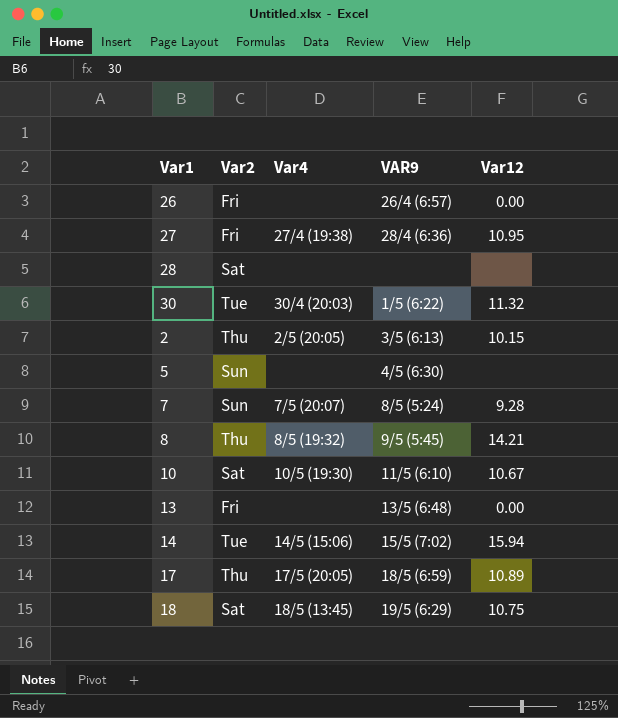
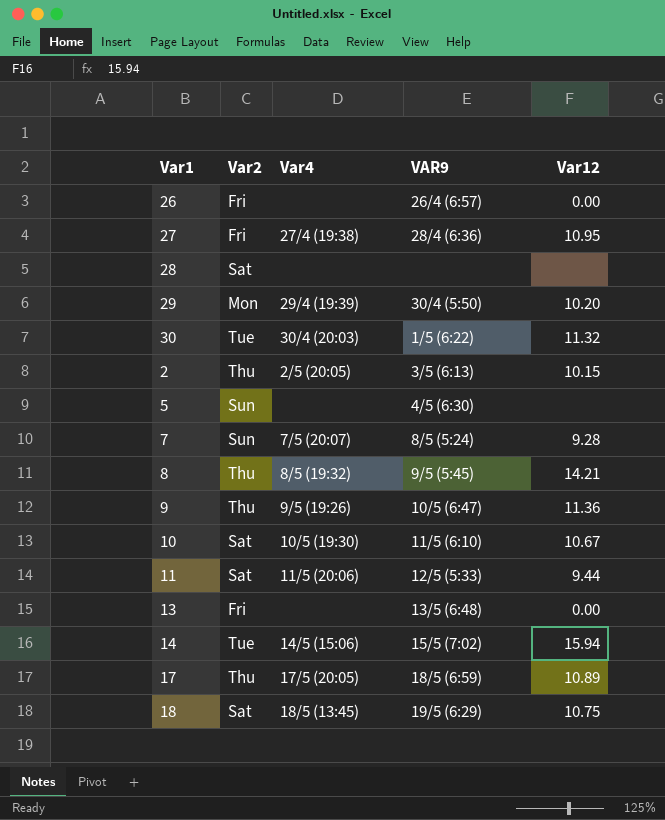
row 29: none -> Mon | 29/4 (19:39) | 30/4 (5:50) | 10.20
row 9: none -> Thu | 9/5 (19:26) | 10/5 (6:47) | 11.36
row 11: none -> Sat | 11/5 (20:06) | 12/5 (5:33) | 9.44

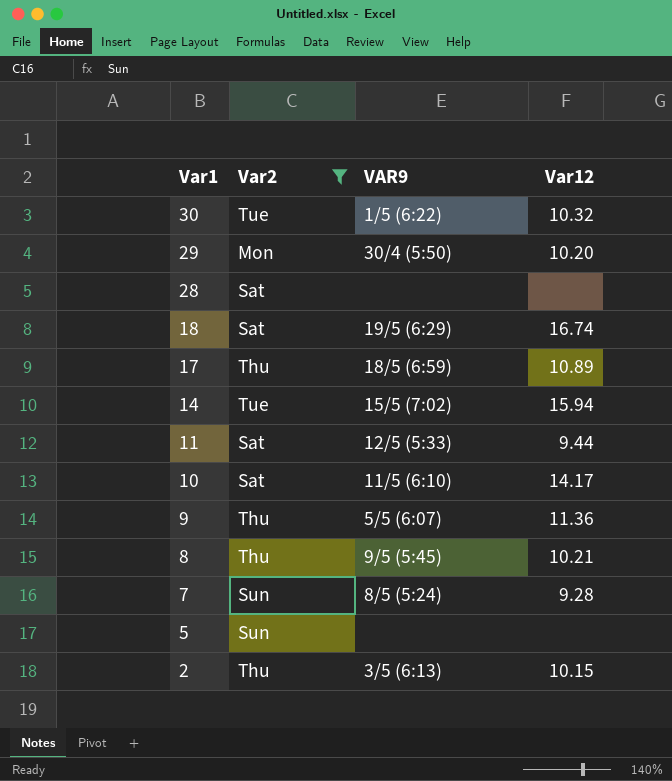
filter: none -> Var2 != Fri
row order: none -> Var1 descending
column Var4 | position: 3 -> none
30 | Var12: 11.32 -> 10.32
18 | Var12: 10.75 -> 16.74
10 | Var12: 10.67 -> 14.17
9 | VAR9: 10/5 (6:47) -> 5/5 (6:07)
8 | Var12: 14.21 -> 10.21
5 | VAR9: 4/5 (6:30) -> none

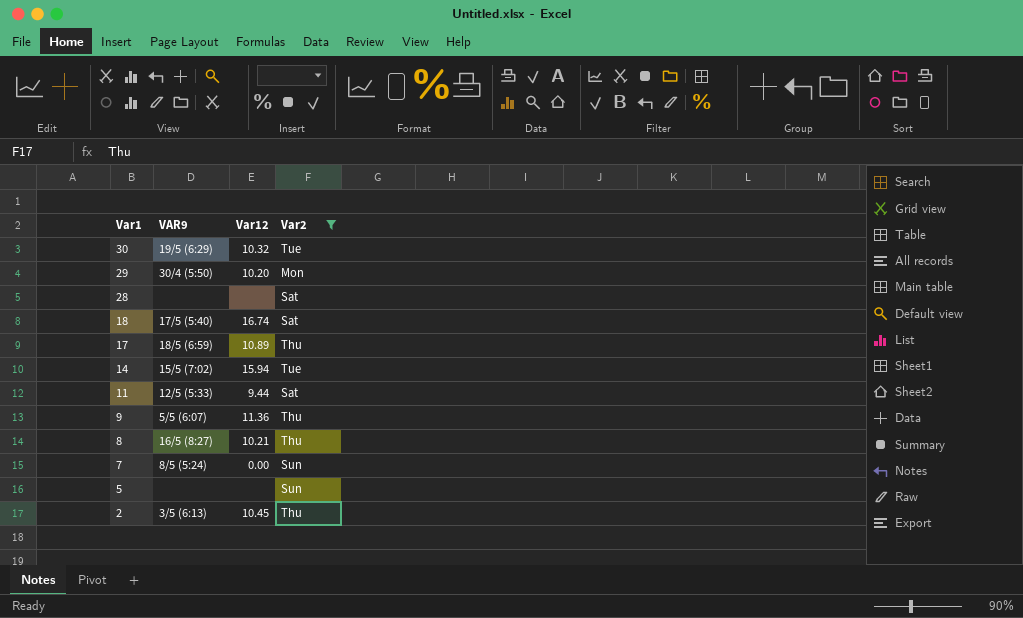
column Var2 | position: 2 -> 4
row 10: Sat | 11/5 (6:10) | 14.17 -> none
30 | VAR9: 1/5 (6:22) -> 19/5 (6:29)
18 | VAR9: 19/5 (6:29) -> 17/5 (5:40)
8 | VAR9: 9/5 (5:45) -> 16/5 (8:27)
7 | Var12: 9.28 -> 0.00
2 | Var12: 10.15 -> 10.45

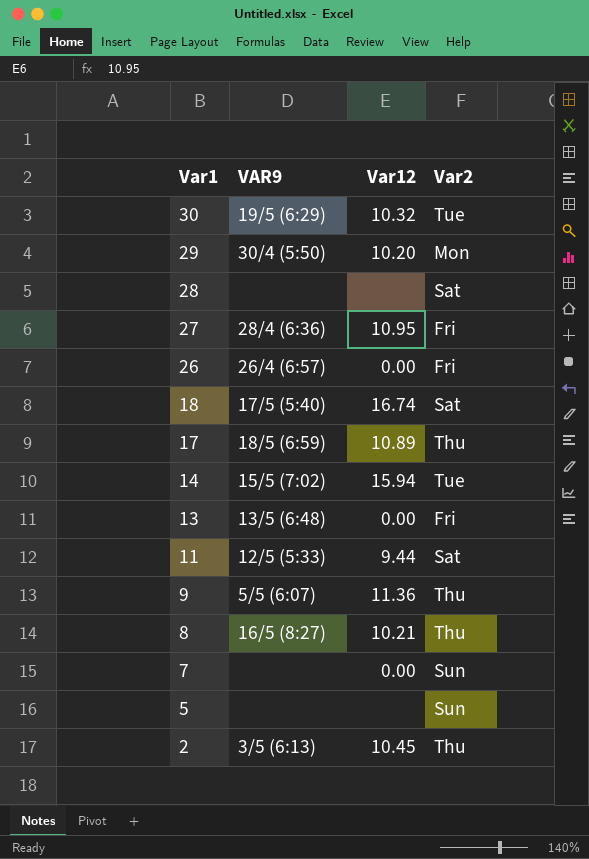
filter: Var2 != Fri -> none
7 | VAR9: 8/5 (5:24) -> none

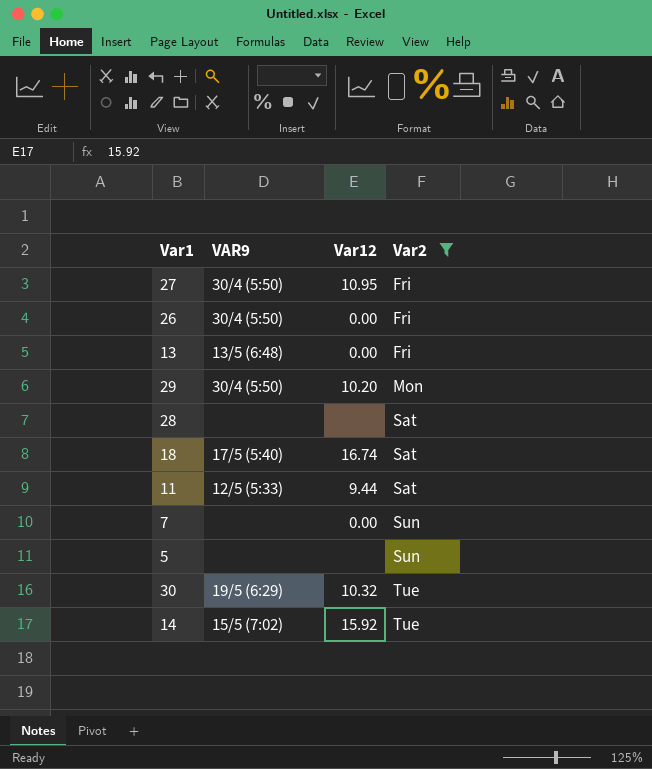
filter: none -> Var2 != Thu
row order: Var1 descending -> Var2 ascending
27 | VAR9: 28/4 (6:36) -> 30/4 (5:50)
26 | VAR9: 26/4 (6:57) -> 30/4 (5:50)
14 | Var12: 15.94 -> 15.92

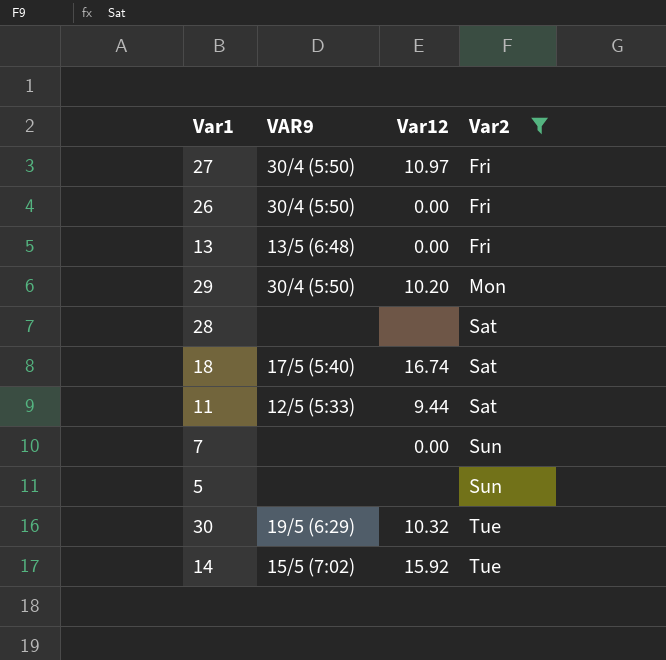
27 | Var12: 10.95 -> 10.97

